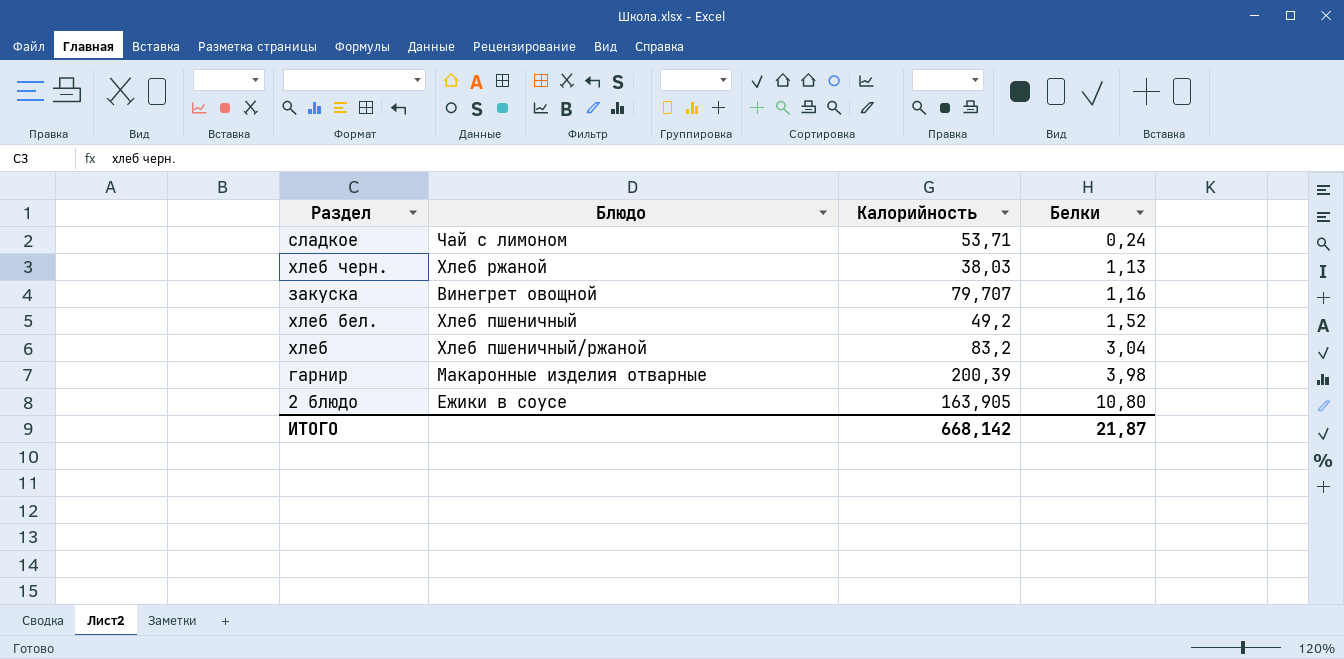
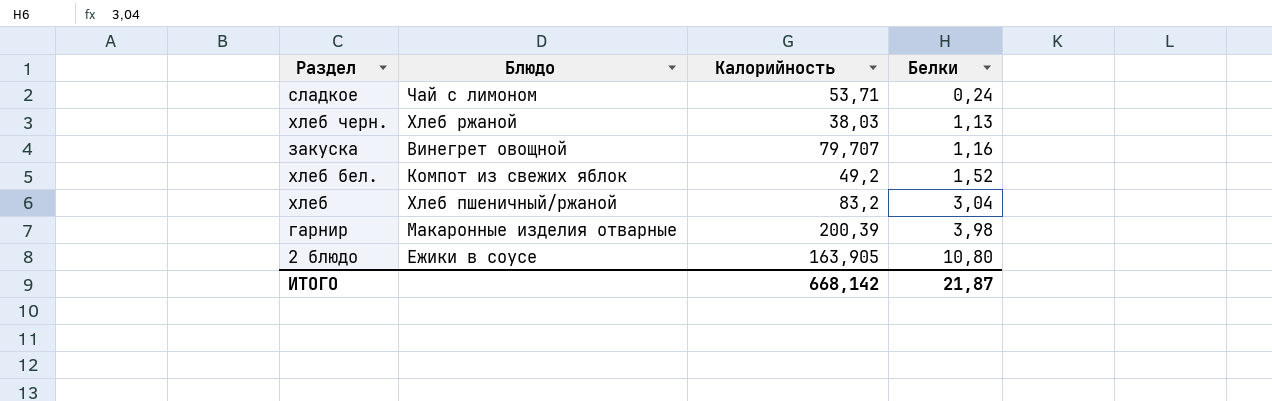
хлеб бел. | Блюдо: Хлеб пшеничный -> Компот из свежих яблок

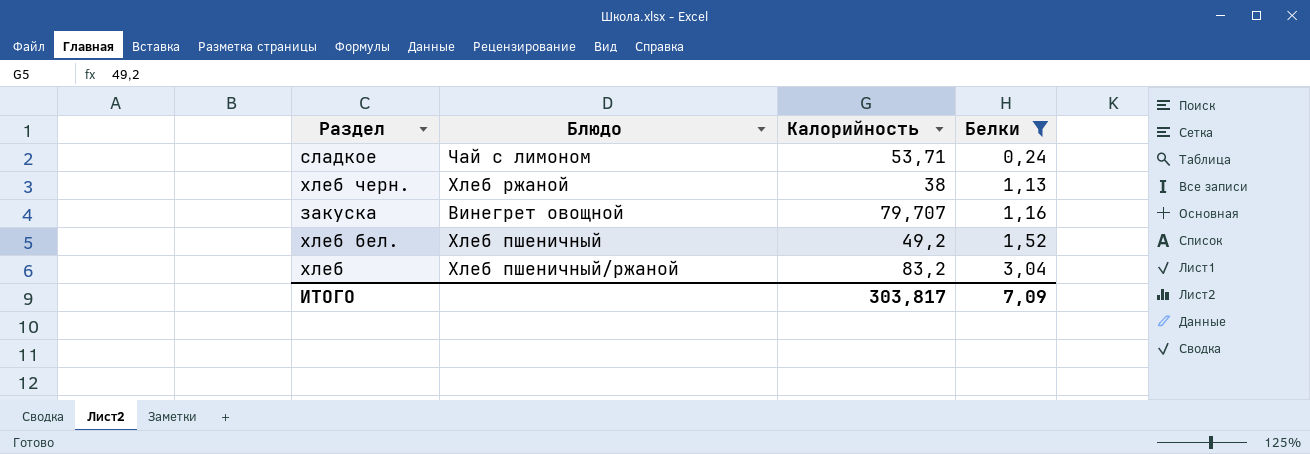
filter: none -> Белки <= 3,04
хлеб черн. | Калорийность: 38,03 -> 38
хлеб бел. | Блюдо: Компот из свежих яблок -> Хлеб пшеничный
ИТОГО | Калорийность: 668,142 -> 303,817
ИТОГО | Белки: 21,87 -> 7,09

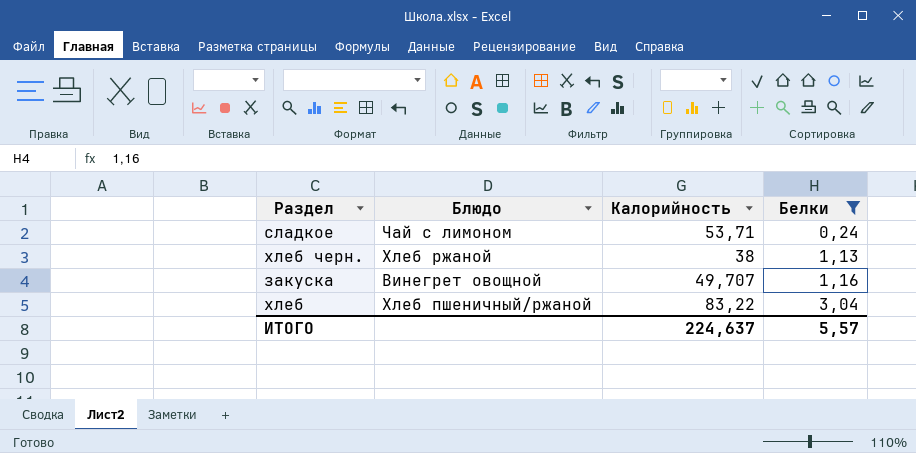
row хлеб бел.: Хлеб пшеничный | 49,2 | 1,52 -> none
закуска | Калорийность: 79,707 -> 49,707
хлеб | Калорийность: 83,2 -> 83,22
ИТОГО | Калорийность: 303,817 -> 224,637
ИТОГО | Белки: 7,09 -> 5,57

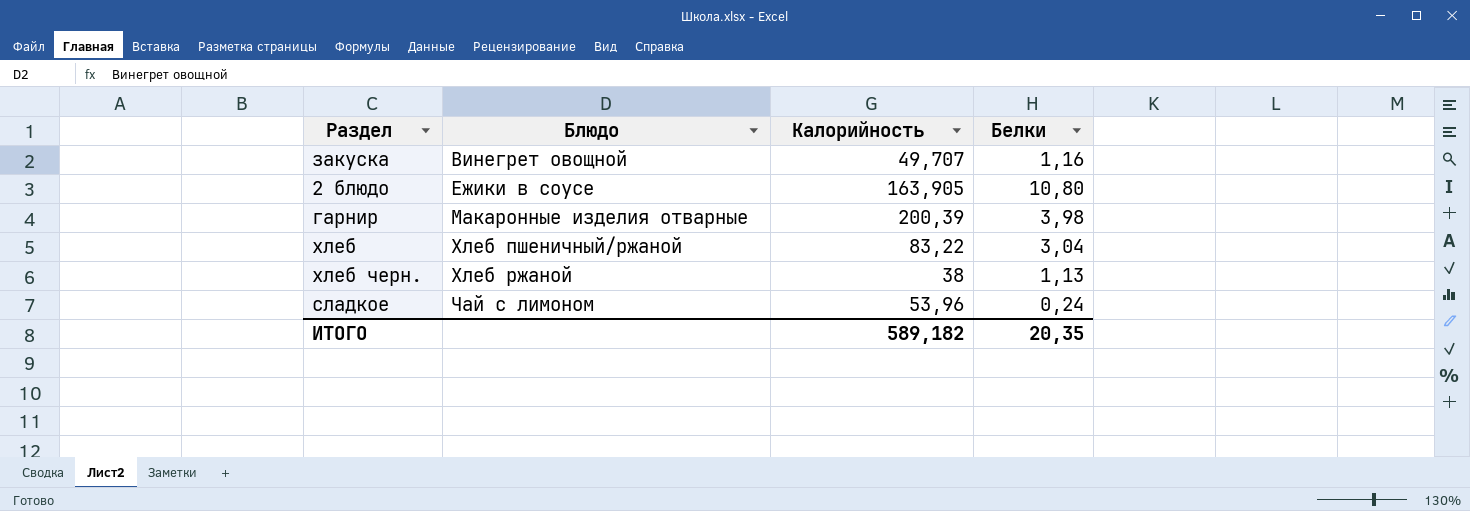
filter: Белки <= 3,04 -> none
row order: Белки ascending -> Блюдо ascending
сладкое | Калорийность: 53,71 -> 53,96
ИТОГО | Калорийность: 224,637 -> 589,182
ИТОГО | Белки: 5,57 -> 20,35

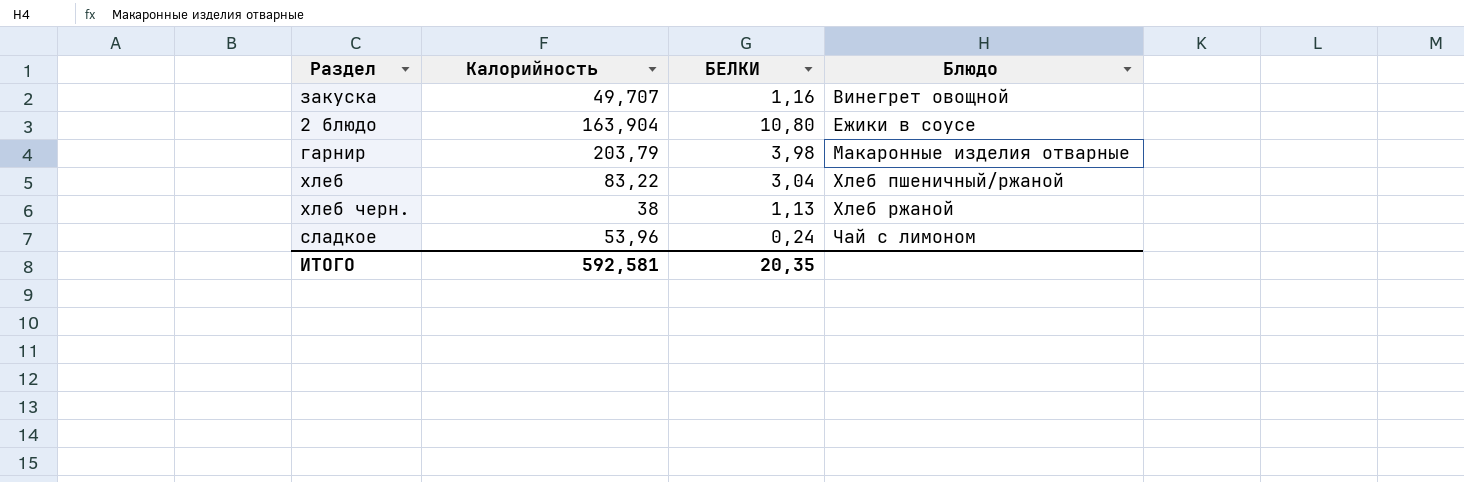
column name: Белки -> БЕЛКИ
column Блюдо | position: 2 -> 4
2 блюдо | Калорийность: 163,905 -> 163,904
гарнир | Калорийность: 200,39 -> 203,79
ИТОГО | Калорийность: 589,182 -> 592,581

